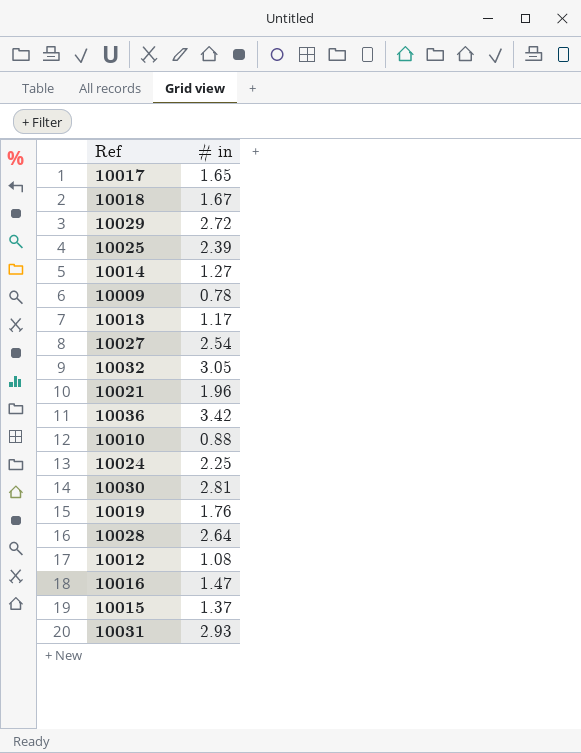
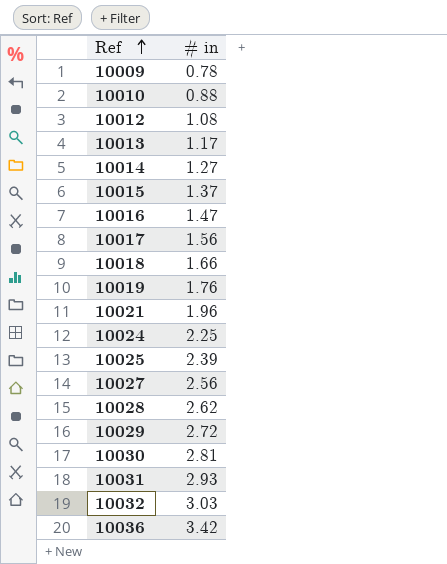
row order: none -> Ref ascending
10017 | # in: 1.65 -> 1.56
10018 | # in: 1.67 -> 1.66
10027 | # in: 2.54 -> 2.56
10028 | # in: 2.64 -> 2.62
10032 | # in: 3.05 -> 3.03

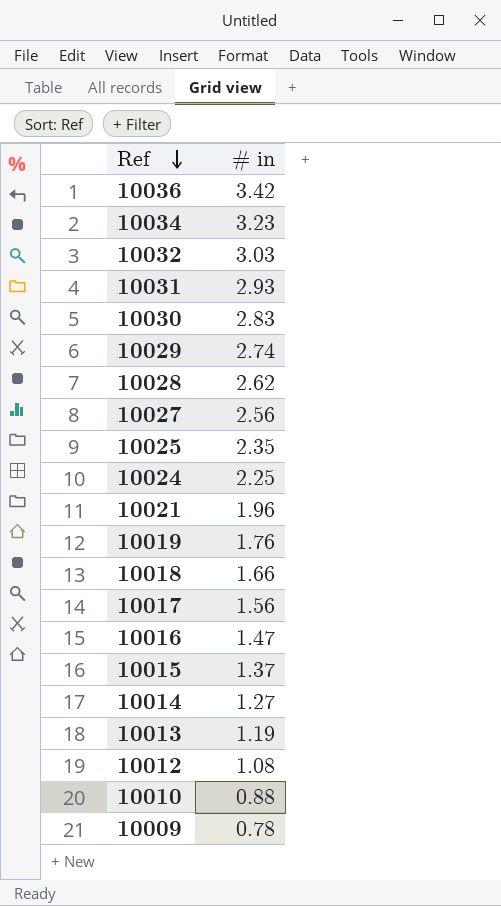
row order: Ref ascending -> Ref descending
row 10034: none -> 3.23
10030 | # in: 2.81 -> 2.83
10029 | # in: 2.72 -> 2.74
10025 | # in: 2.39 -> 2.35
10013 | # in: 1.17 -> 1.19

